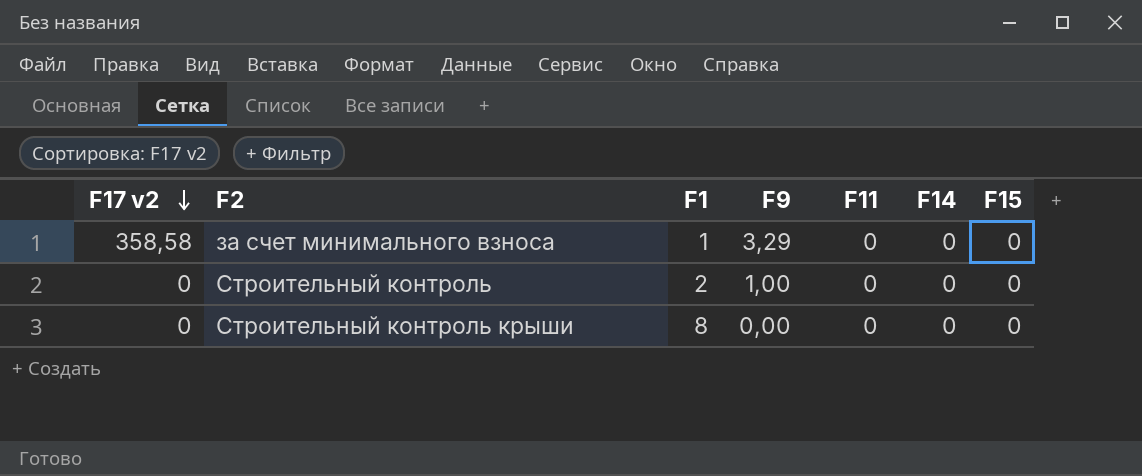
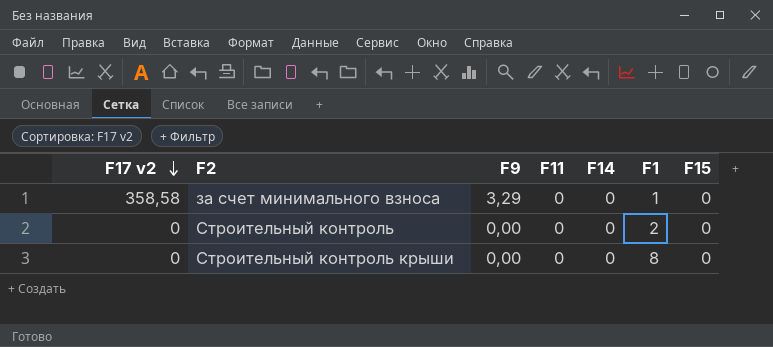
column F1 | position: 3 -> 6
Строительный контроль | F9: 1,00 -> 0,00

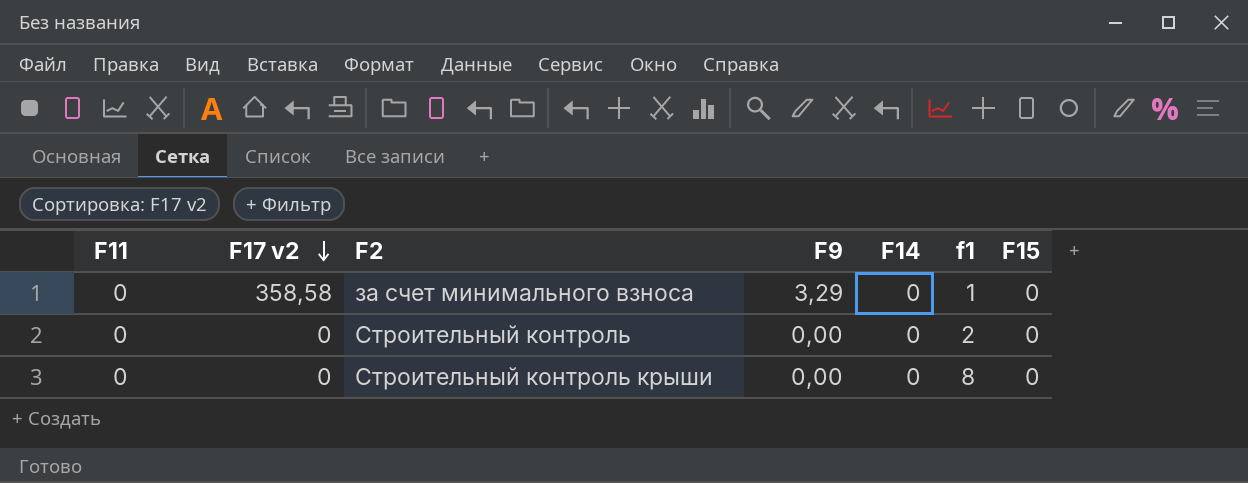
column F11 | position: 4 -> 1
column name: F1 -> f1

